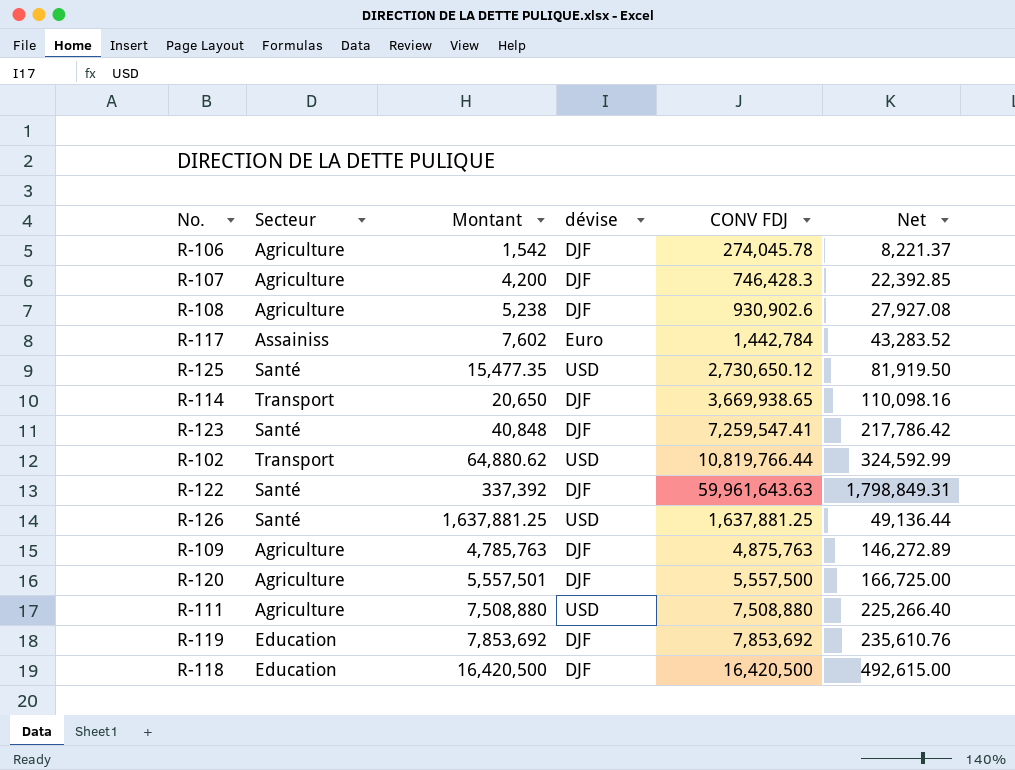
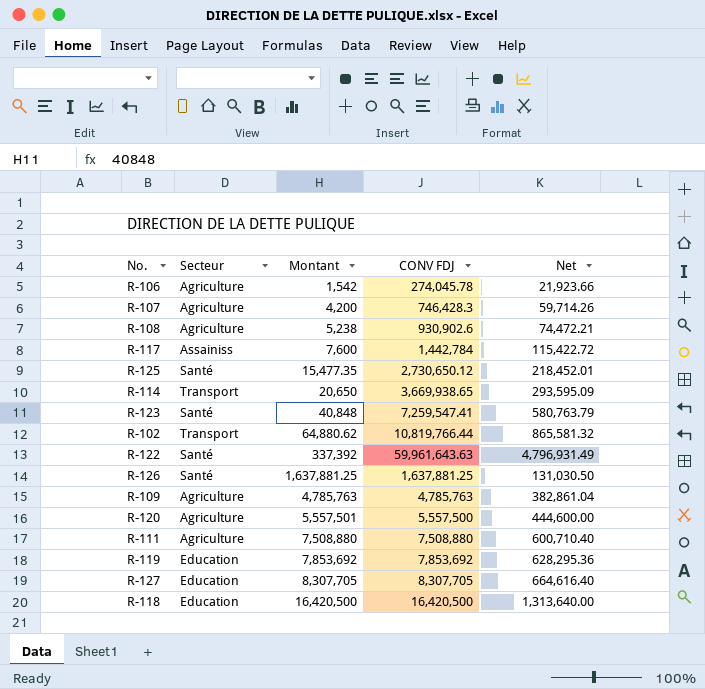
column dévise | position: 4 -> none
column Net | formula: [CONV FDJ] * 0.03 -> [CONV FDJ] * 0.08
R-117 | Montant: 7,602 -> 7,600
R-109 | CONV FDJ: 4,875,763 -> 4,785,763
row R-127: none -> Education | 8,307,705 | 8,307,705 | 664,616.40

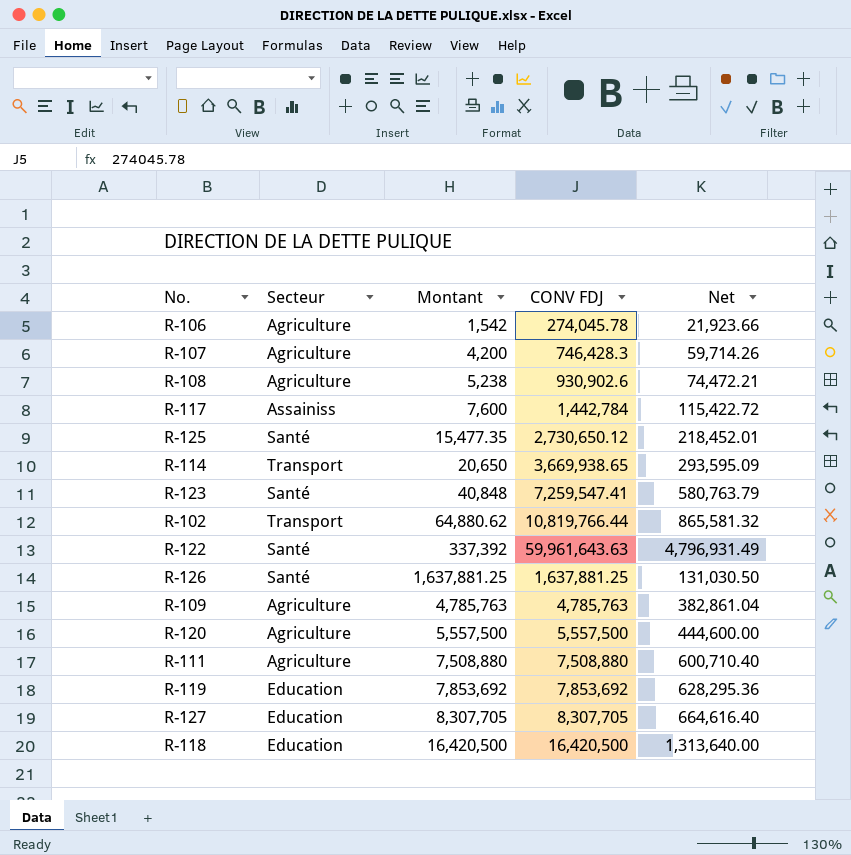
R-120 | Montant: 5,557,501 -> 5,557,500

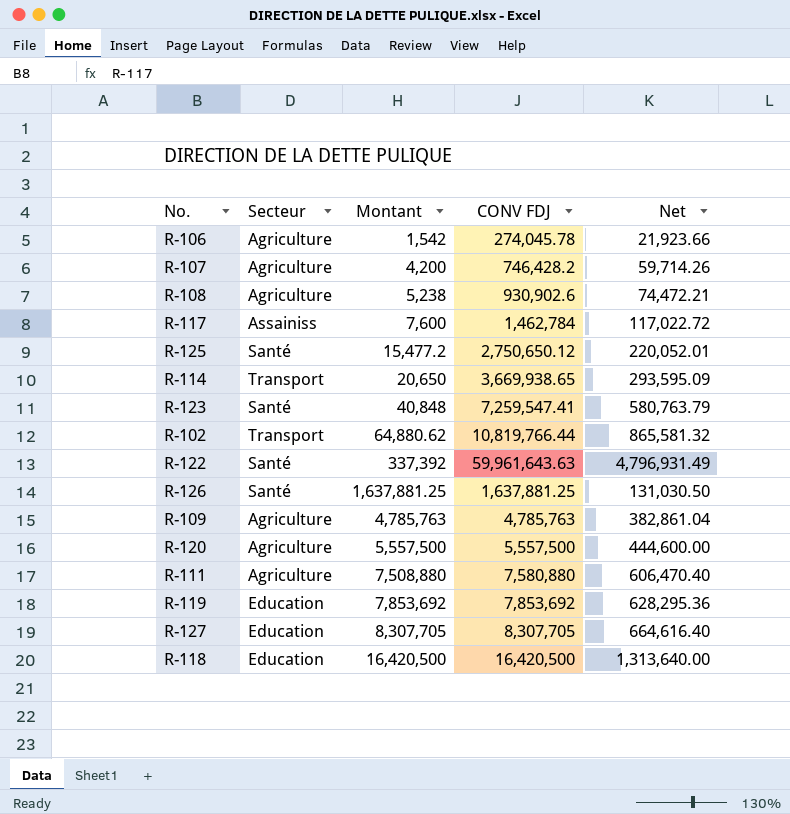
R-107 | CONV FDJ: 746,428.3 -> 746,428.2
R-117 | CONV FDJ: 1,442,784 -> 1,462,784
R-117 | Net: 115,422.72 -> 117,022.72
R-125 | Montant: 15,477.35 -> 15,477.2
R-125 | CONV FDJ: 2,730,650.12 -> 2,750,650.12
R-125 | Net: 218,452.01 -> 220,052.01
R-111 | CONV FDJ: 7,508,880 -> 7,580,880
R-111 | Net: 600,710.40 -> 606,470.40

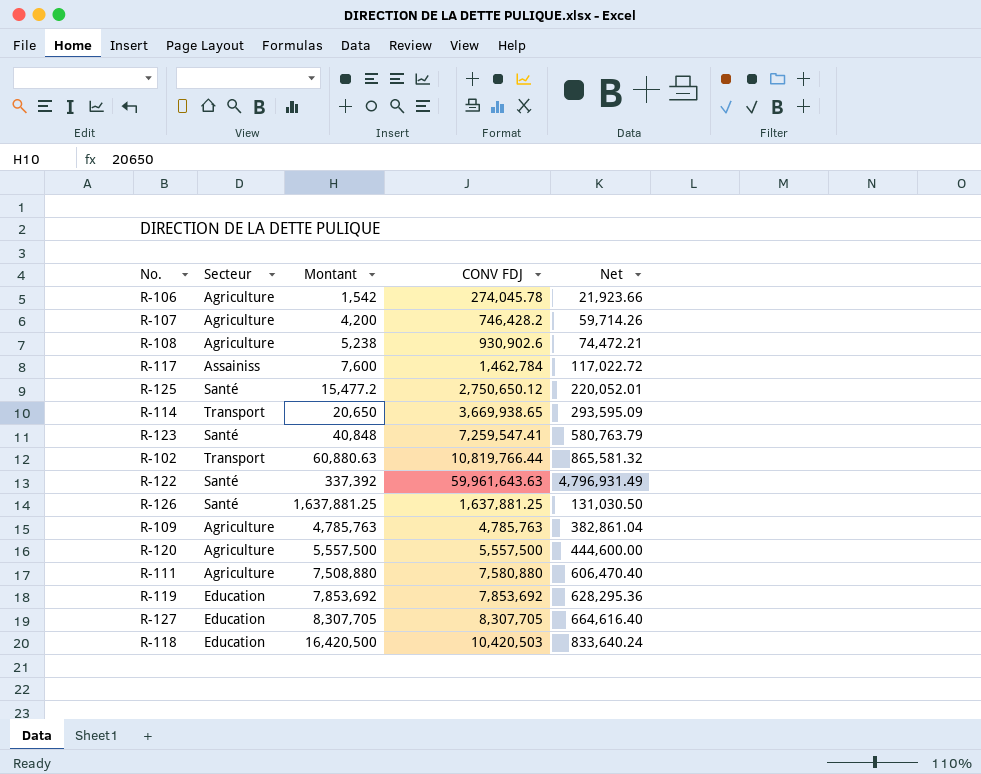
R-102 | Montant: 64,880.62 -> 60,880.63
R-118 | CONV FDJ: 16,420,500 -> 10,420,503
R-118 | Net: 1,313,640.00 -> 833,640.24

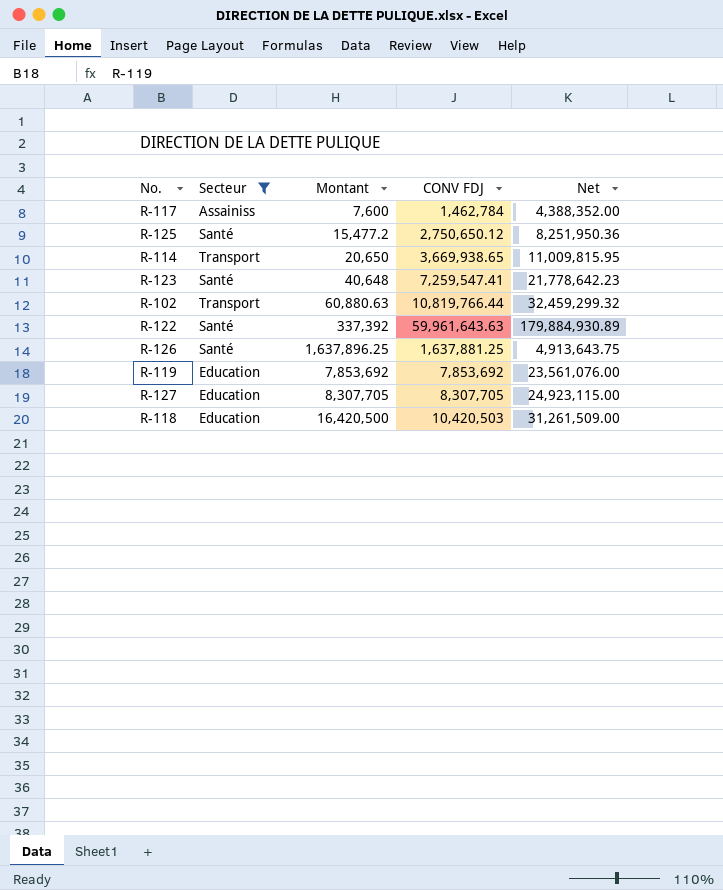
filter: none -> Secteur != Agriculture
column Net | formula: [CONV FDJ] * 0.08 -> [CONV FDJ] * 3
R-123 | Montant: 40,848 -> 40,648
R-126 | Montant: 1,637,881.25 -> 1,637,896.25

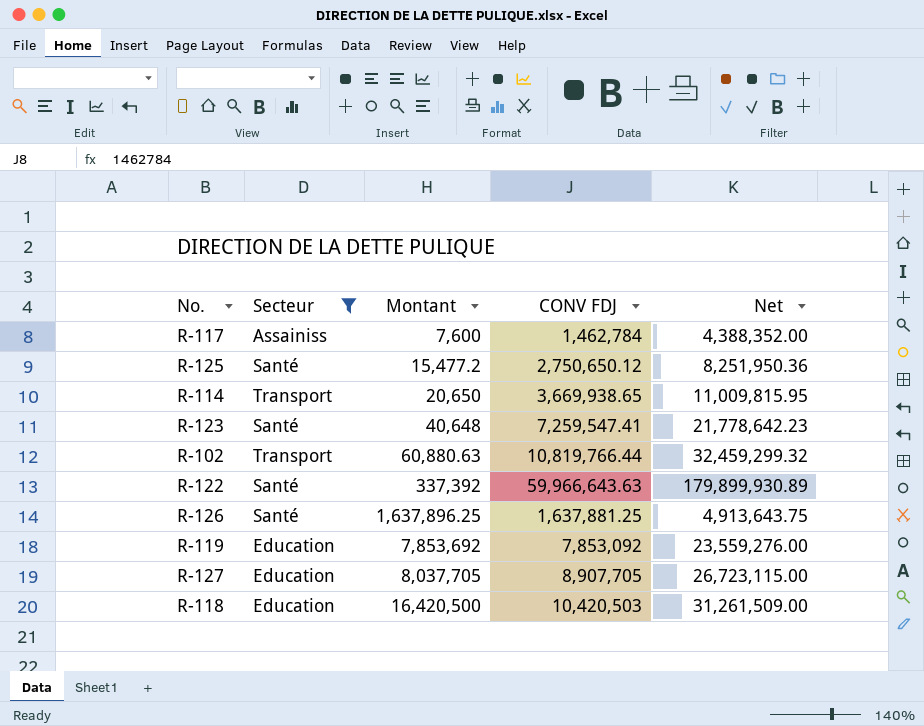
R-122 | CONV FDJ: 59,961,643.63 -> 59,966,643.63
R-122 | Net: 179,884,930.89 -> 179,899,930.89
R-119 | CONV FDJ: 7,853,692 -> 7,853,092
R-119 | Net: 23,561,076.00 -> 23,559,276.00
R-127 | Montant: 8,307,705 -> 8,037,705
R-127 | CONV FDJ: 8,307,705 -> 8,907,705
R-127 | Net: 24,923,115.00 -> 26,723,115.00

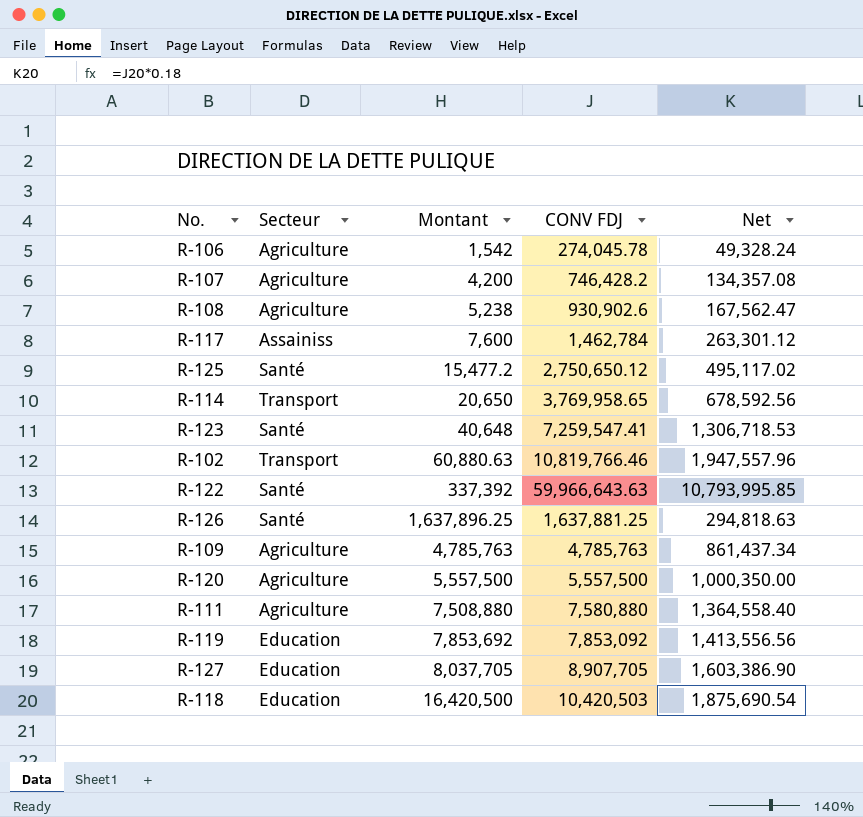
filter: Secteur != Agriculture -> none
column Net | formula: [CONV FDJ] * 3 -> [CONV FDJ] * 0.18
R-114 | CONV FDJ: 3,669,938.65 -> 3,769,958.65
R-102 | CONV FDJ: 10,819,766.44 -> 10,819,766.46

